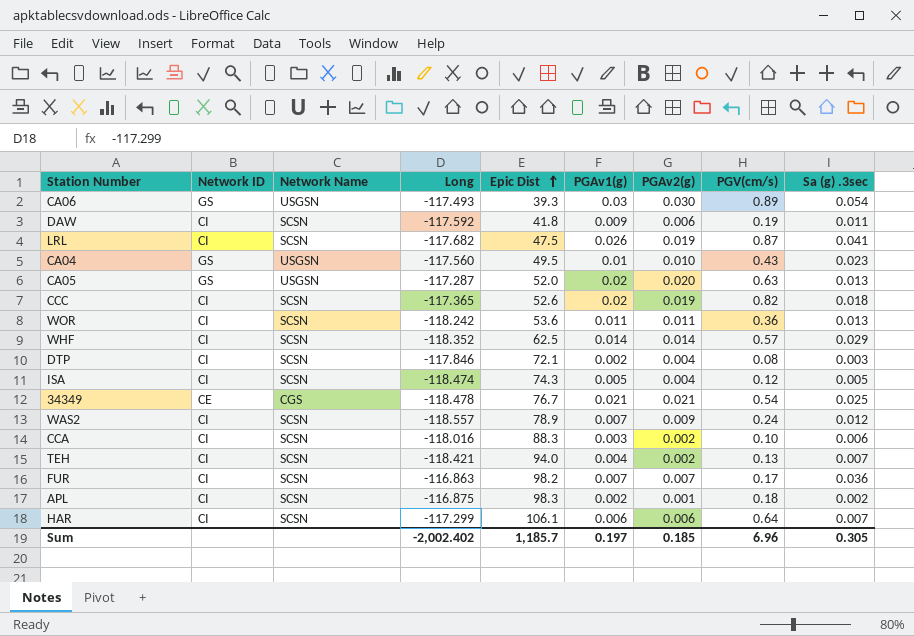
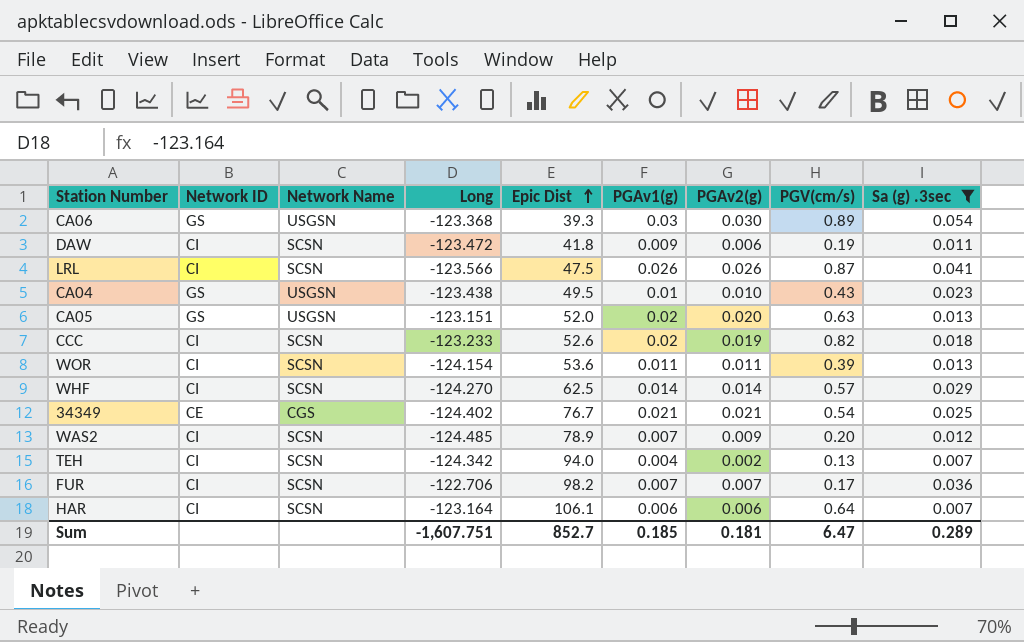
filter: none -> Sa (g) .3sec >= 0.007
CA06 | Long: -117.493 -> -123.368
DAW | Long: -117.592 -> -123.472
LRL | Long: -117.682 -> -123.566
LRL | PGAv2(g): 0.019 -> 0.026
CA04 | Long: -117.560 -> -123.438
CA05 | Long: -117.287 -> -123.151
CCC | Long: -117.365 -> -123.233
WOR | Long: -118.242 -> -124.154
WOR | PGV(cm/s): 0.36 -> 0.39
WHF | Long: -118.352 -> -124.270
34349 | Long: -118.478 -> -124.402
WAS2 | Long: -118.557 -> -124.485
WAS2 | PGV(cm/s): 0.24 -> 0.20
TEH | Long: -118.421 -> -124.342
FUR | Long: -116.863 -> -122.706
HAR | Long: -117.299 -> -123.164
Sum | Long: -2,002.402 -> -1,607.751
Sum | Epic Dist: 1,185.7 -> 852.7
Sum | PGAv1(g): 0.197 -> 0.185
Sum | PGAv2(g): 0.185 -> 0.181
Sum | PGV(cm/s): 6.96 -> 6.47
Sum | Sa (g) .3sec: 0.305 -> 0.289

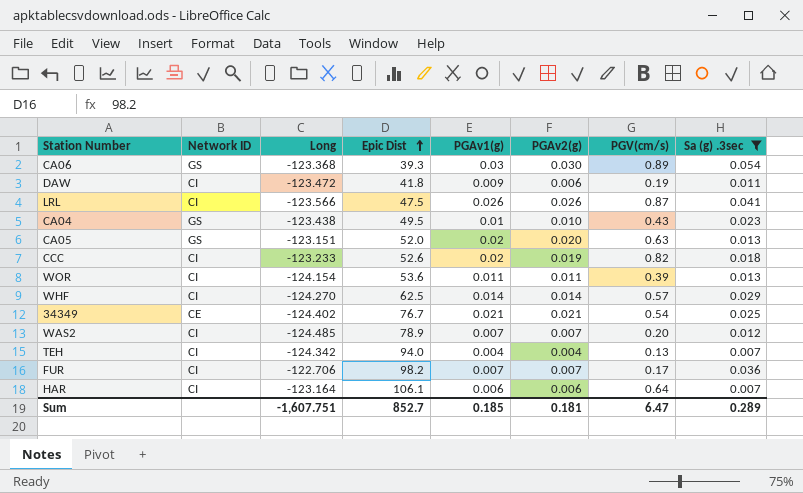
column Network Name | position: 3 -> none
WAS2 | PGAv2(g): 0.009 -> 0.007
TEH | PGAv2(g): 0.002 -> 0.004

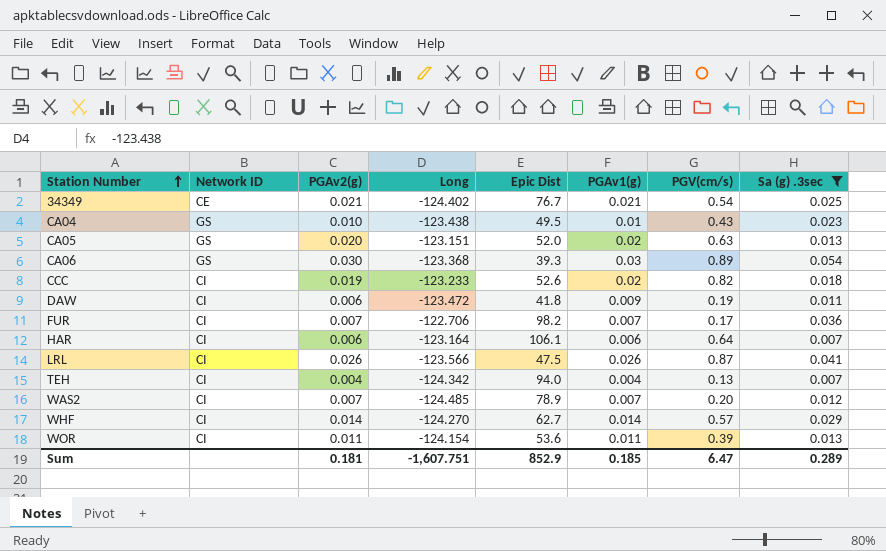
row order: Epic Dist ascending -> Station Number ascending
column PGAv2(g) | position: 6 -> 3
WHF | Epic Dist: 62.5 -> 62.7
Sum | Epic Dist: 852.7 -> 852.9

